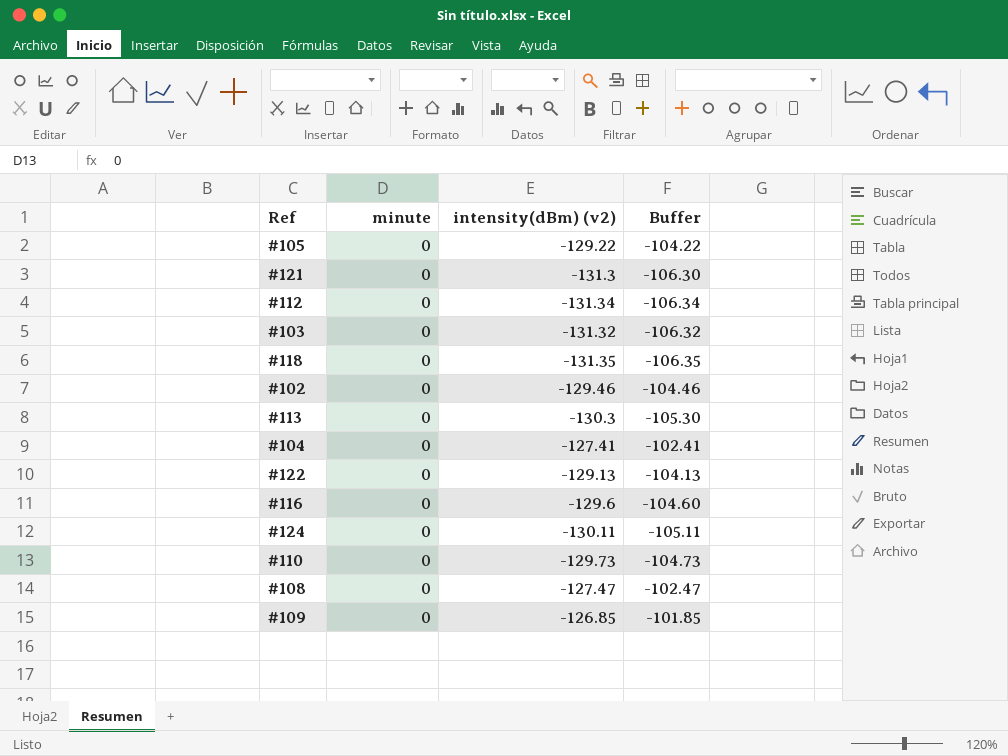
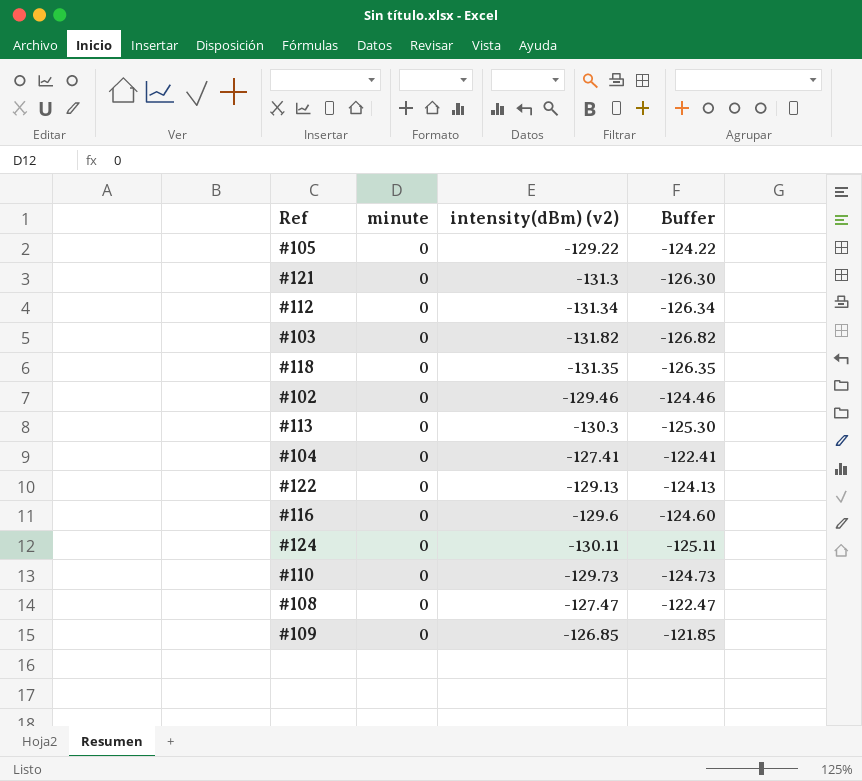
column Buffer | formula: [intensity(dBm) (v2)] + 25 -> [intensity(dBm) (v2)] + 5
#103 | intensity(dBm) (v2): -131.32 -> -131.82

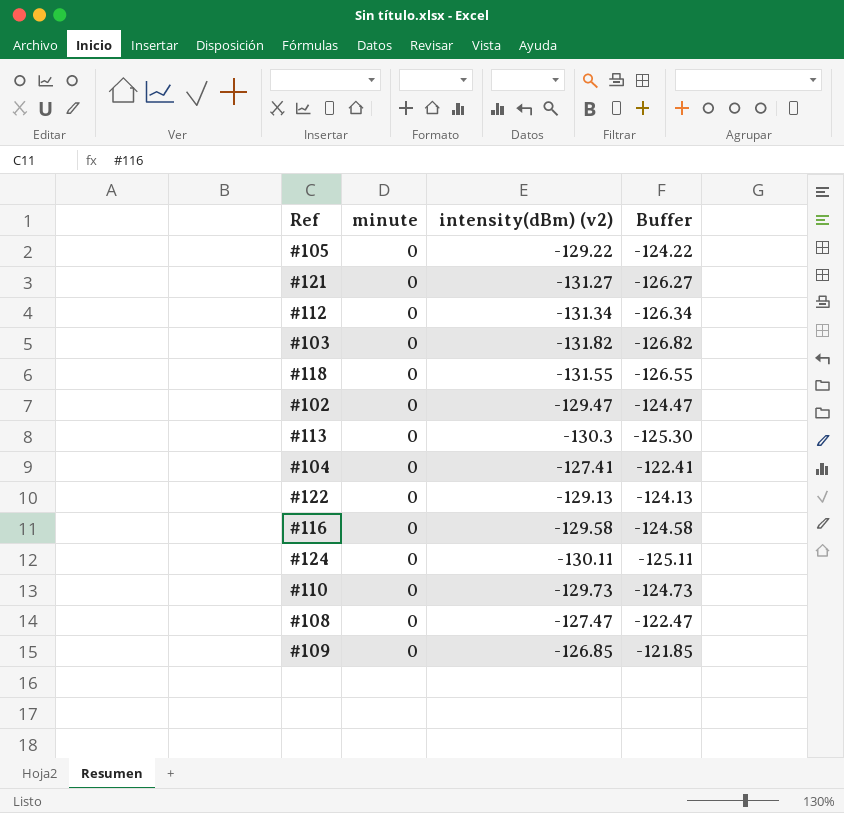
#121 | intensity(dBm) (v2): -131.3 -> -131.27
#121 | Buffer: -126.30 -> -126.27
#118 | intensity(dBm) (v2): -131.35 -> -131.55
#118 | Buffer: -126.35 -> -126.55
#102 | intensity(dBm) (v2): -129.46 -> -129.47
#102 | Buffer: -124.46 -> -124.47
#116 | intensity(dBm) (v2): -129.6 -> -129.58
#116 | Buffer: -124.60 -> -124.58

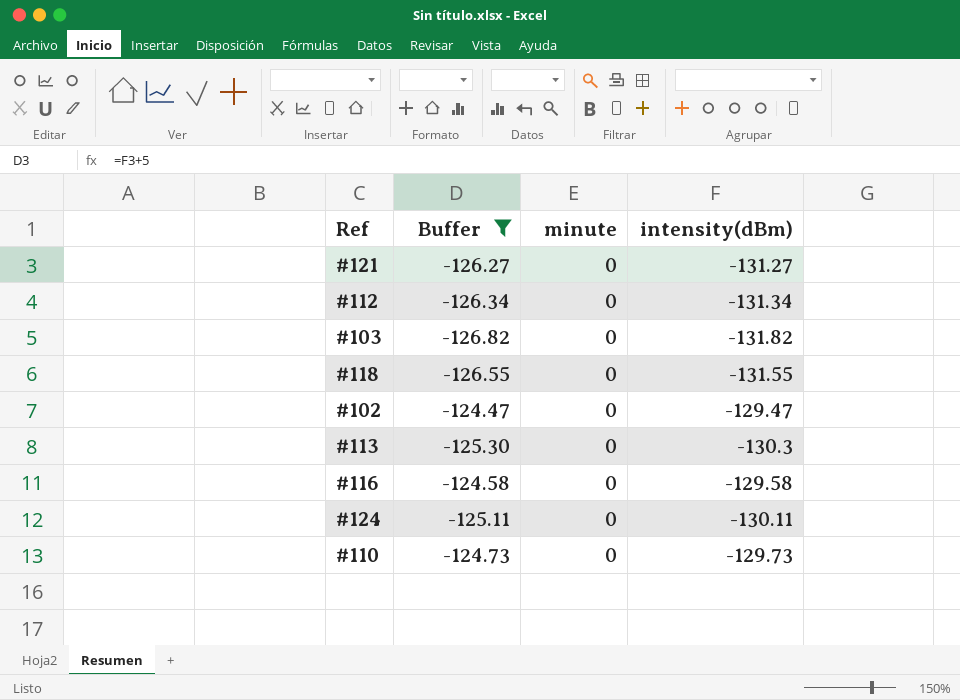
filter: none -> Buffer <= -124.47
column Buffer | position: 4 -> 2
column name: intensity(dBm) (v2) -> intensity(dBm)

